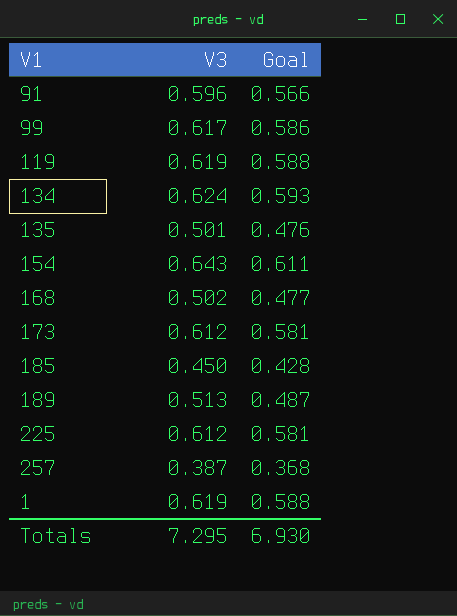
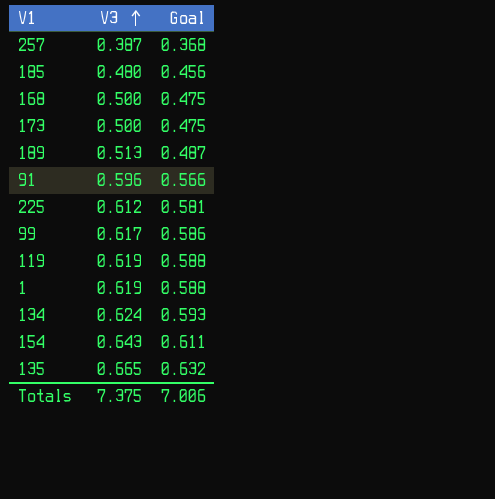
row order: none -> V3 ascending
185 | V3: 0.450 -> 0.480
185 | Goal: 0.428 -> 0.456
168 | V3: 0.502 -> 0.500
168 | Goal: 0.477 -> 0.475
173 | V3: 0.612 -> 0.500
173 | Goal: 0.581 -> 0.475
135 | V3: 0.501 -> 0.665
135 | Goal: 0.476 -> 0.632
Totals | V3: 7.295 -> 7.375
Totals | Goal: 6.930 -> 7.006

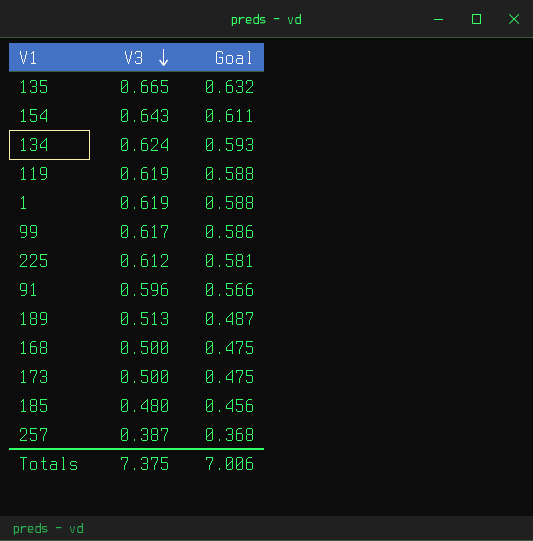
row order: V3 ascending -> V3 descending

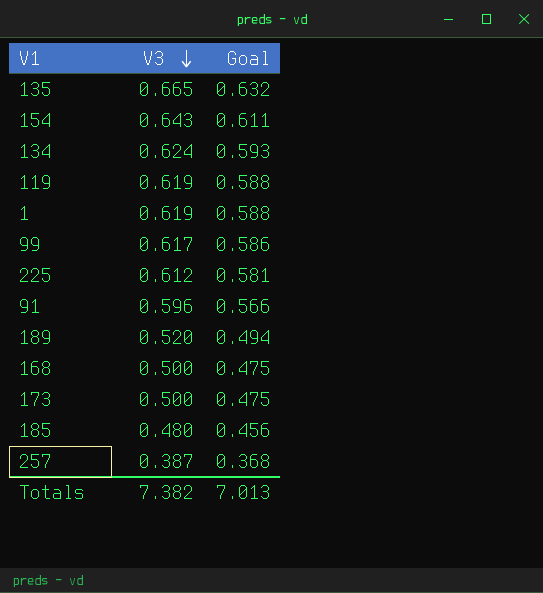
189 | V3: 0.513 -> 0.520
189 | Goal: 0.487 -> 0.494
Totals | V3: 7.375 -> 7.382
Totals | Goal: 7.006 -> 7.013

